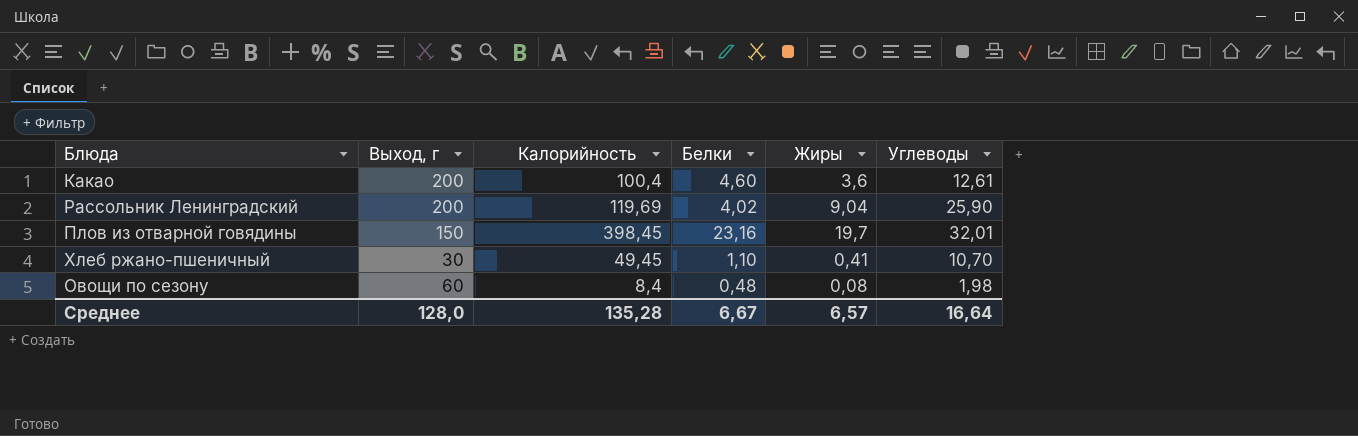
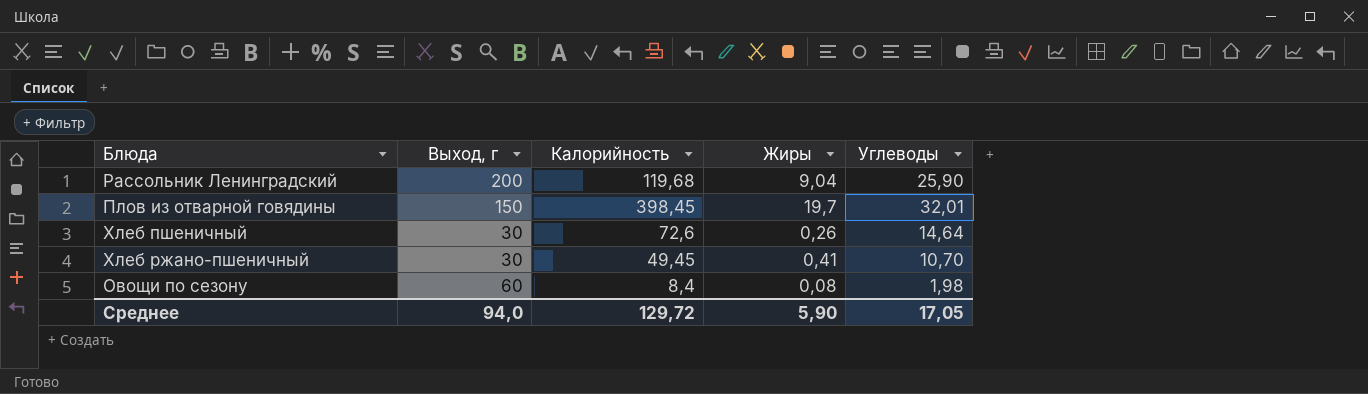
column Белки | position: 4 -> none
row Какао: 200 | 100,4 | 4,60 | 3,6 | 12,61 -> none
Рассольник Ленинградский | Калорийность: 119,69 -> 119,68
row Хлеб пшеничный: none -> 30 | 72,6 | 0,26 | 14,64
Среднее | Выход, г: 128,0 -> 94,0
Среднее | Калорийность: 135,28 -> 129,72
Среднее | Жиры: 6,57 -> 5,90
Среднее | Углеводы: 16,64 -> 17,05

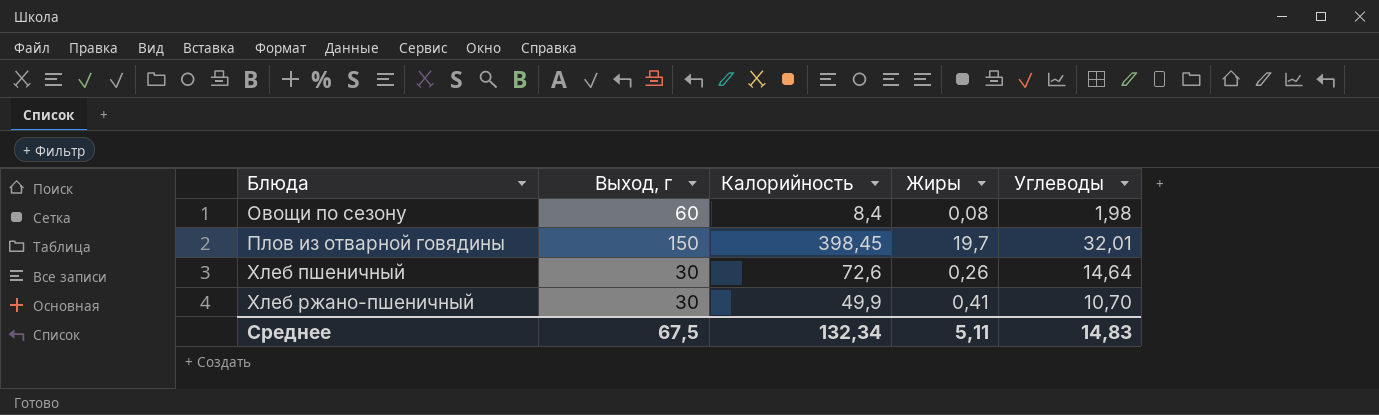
row order: none -> Блюда ascending
row Рассольник Ленинградский: 200 | 119,68 | 9,04 | 25,90 -> none
Хлеб ржано-пшеничный | Калорийность: 49,45 -> 49,9
Среднее | Выход, г: 94,0 -> 67,5
Среднее | Калорийность: 129,72 -> 132,34
Среднее | Жиры: 5,90 -> 5,11
Среднее | Углеводы: 17,05 -> 14,83

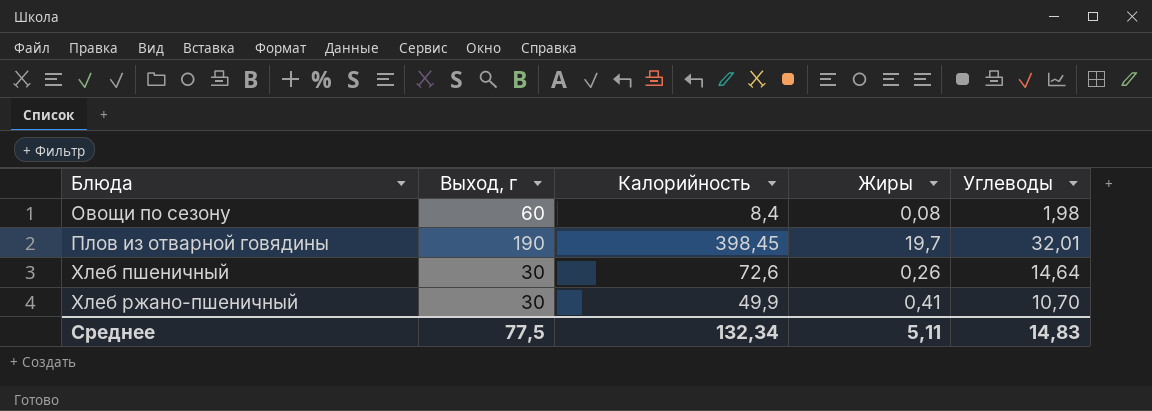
Плов из отварной говядины | Выход, г: 150 -> 190
Среднее | Выход, г: 67,5 -> 77,5

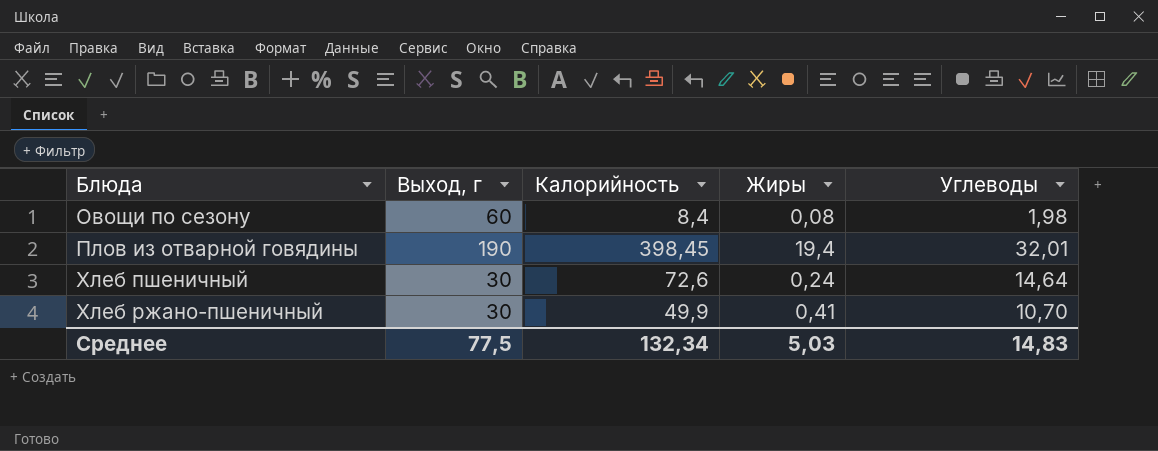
Плов из отварной говядины | Жиры: 19,7 -> 19,4
Хлеб пшеничный | Жиры: 0,26 -> 0,24
Среднее | Жиры: 5,11 -> 5,03

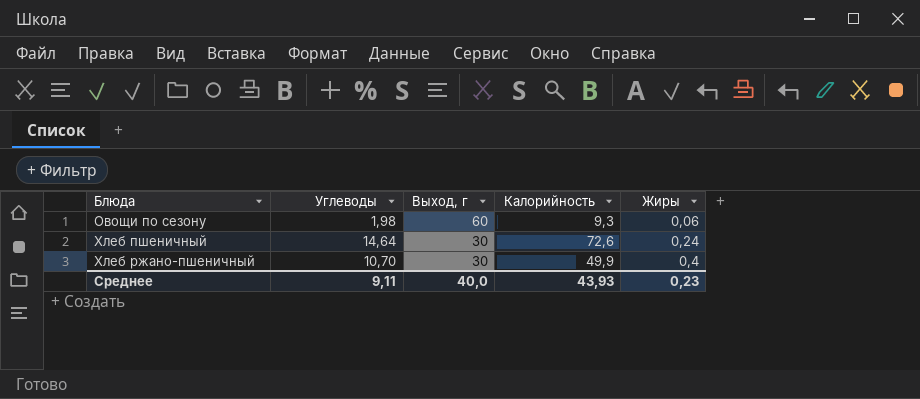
column Углеводы | position: 5 -> 2
row Плов из отварной говядины: 190 | 398,45 | 19,4 | 32,01 -> none
Овощи по сезону | Калорийность: 8,4 -> 9,3
Овощи по сезону | Жиры: 0,08 -> 0,06
Хлеб ржано-пшеничный | Жиры: 0,41 -> 0,4
Среднее | Углеводы: 14,83 -> 9,11
Среднее | Выход, г: 77,5 -> 40,0
Среднее | Калорийность: 132,34 -> 43,93
Среднее | Жиры: 5,03 -> 0,23

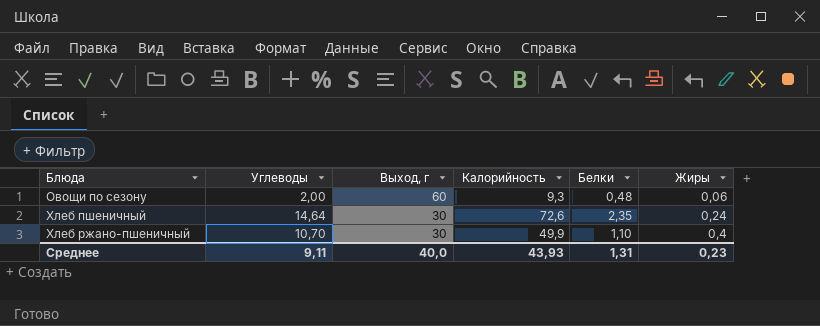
column Белки | position: none -> 5
Овощи по сезону | Углеводы: 1,98 -> 2,00

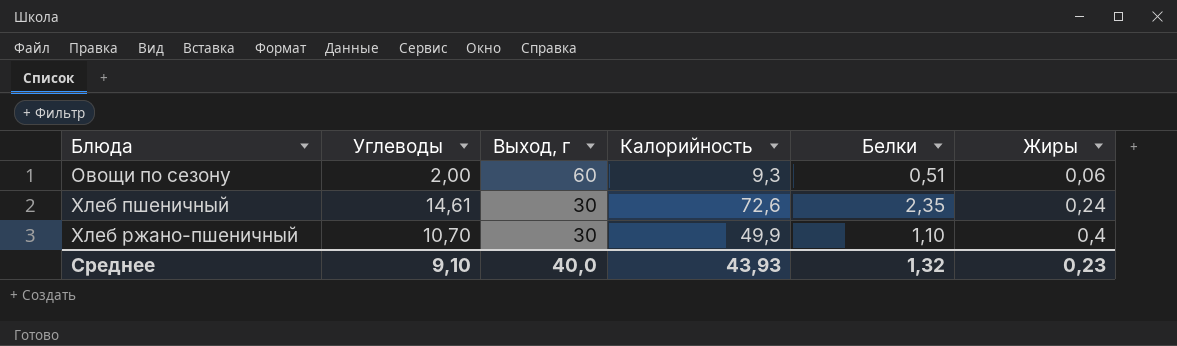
Овощи по сезону | Белки: 0,48 -> 0,51
Хлеб пшеничный | Углеводы: 14,64 -> 14,61
Среднее | Углеводы: 9,11 -> 9,10
Среднее | Белки: 1,31 -> 1,32

